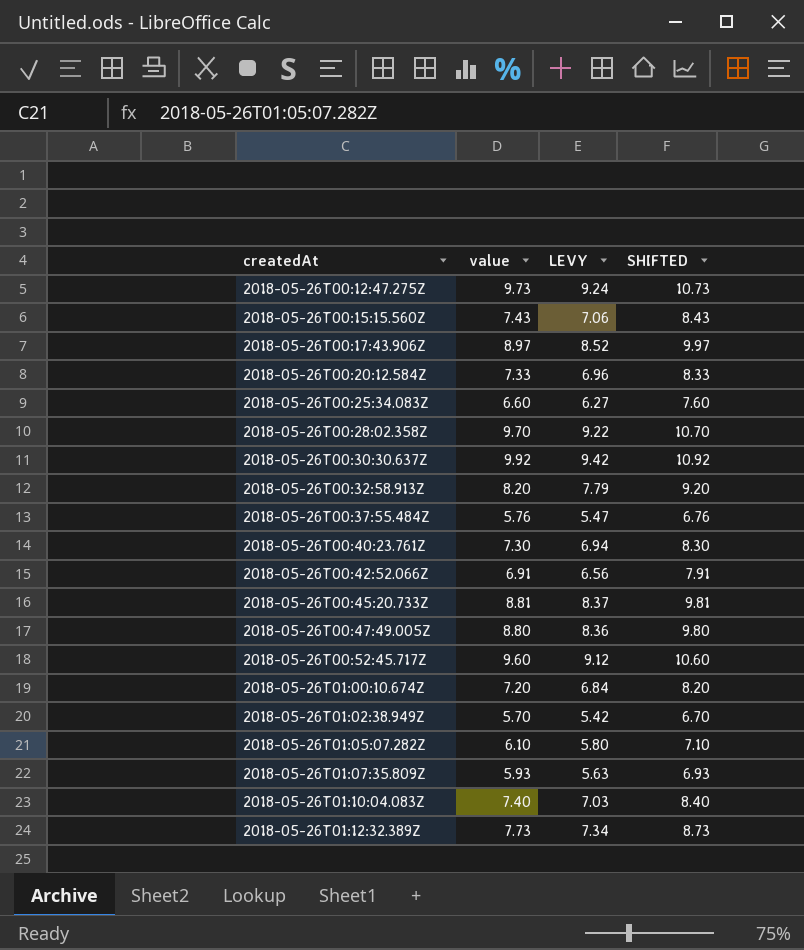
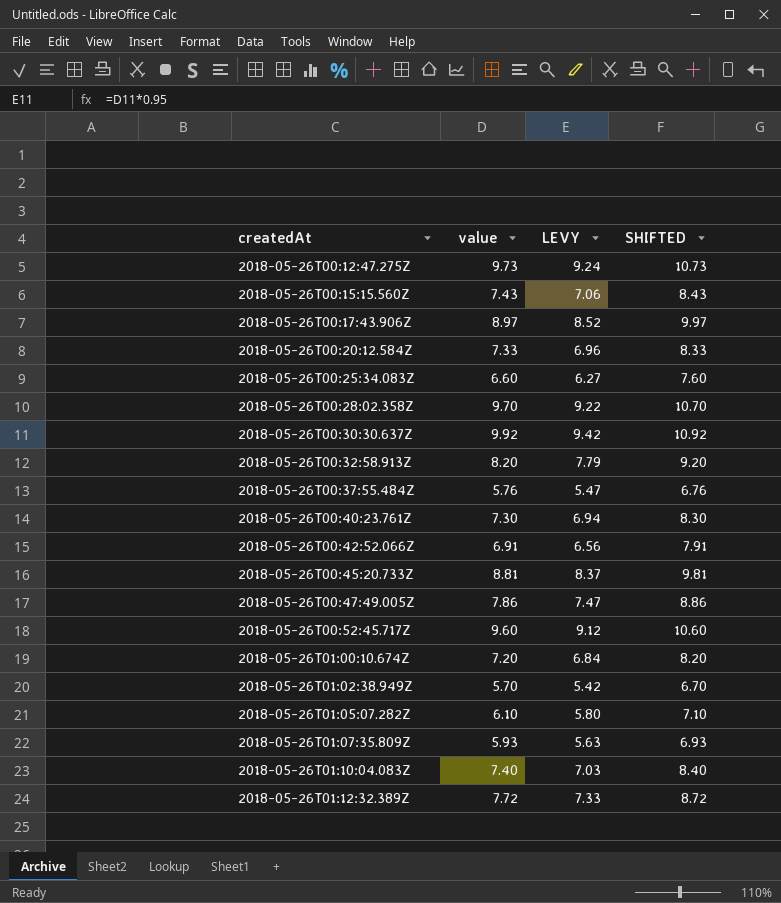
2018-05-26T00:47:49.005Z | value: 8.80 -> 7.86
2018-05-26T00:47:49.005Z | LEVY: 8.36 -> 7.47
2018-05-26T00:47:49.005Z | SHIFTED: 9.80 -> 8.86
2018-05-26T01:12:32.389Z | value: 7.73 -> 7.72
2018-05-26T01:12:32.389Z | LEVY: 7.34 -> 7.33
2018-05-26T01:12:32.389Z | SHIFTED: 8.73 -> 8.72

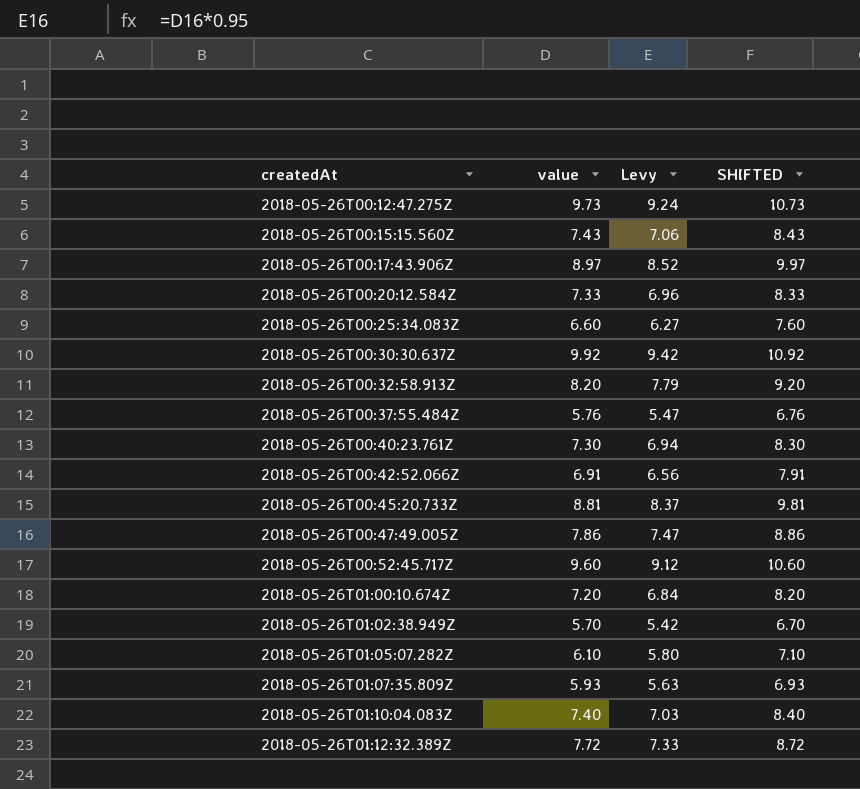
column name: LEVY -> Levy
row 2018-05-26T00:28:02.358Z: 9.70 | 9.22 | 10.70 -> none

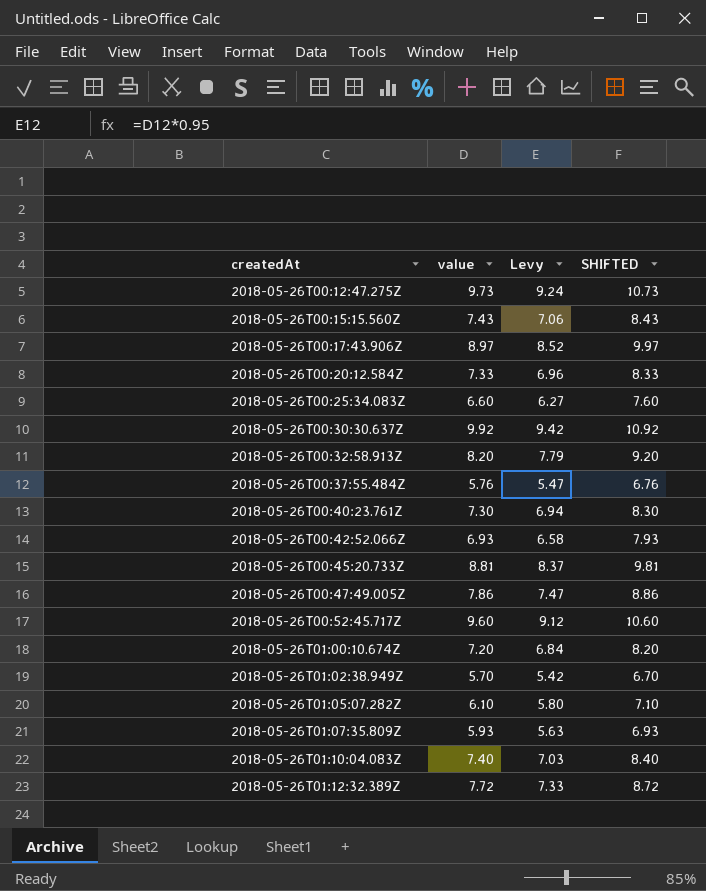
2018-05-26T00:42:52.066Z | value: 6.91 -> 6.93
2018-05-26T00:42:52.066Z | Levy: 6.56 -> 6.58
2018-05-26T00:42:52.066Z | SHIFTED: 7.91 -> 7.93

